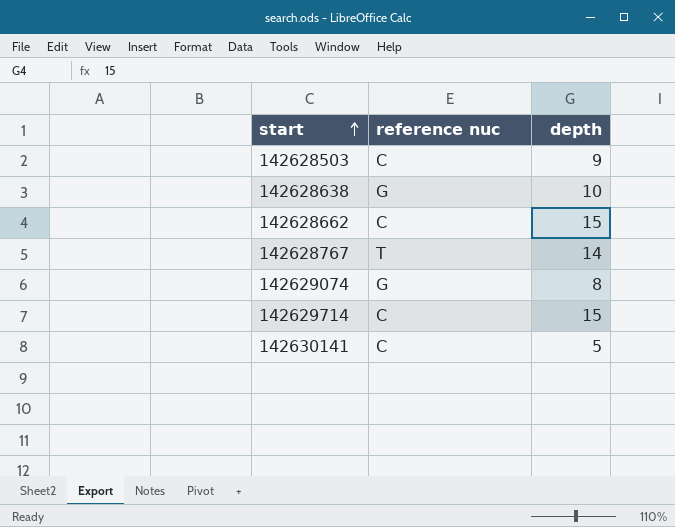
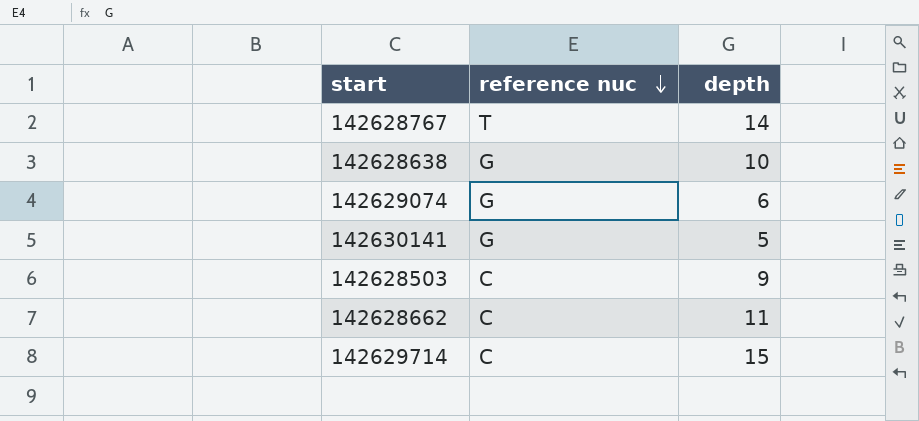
row order: start ascending -> reference nuc descending
142629074 | depth: 8 -> 6
142630141 | reference nuc: C -> G
142628662 | depth: 15 -> 11

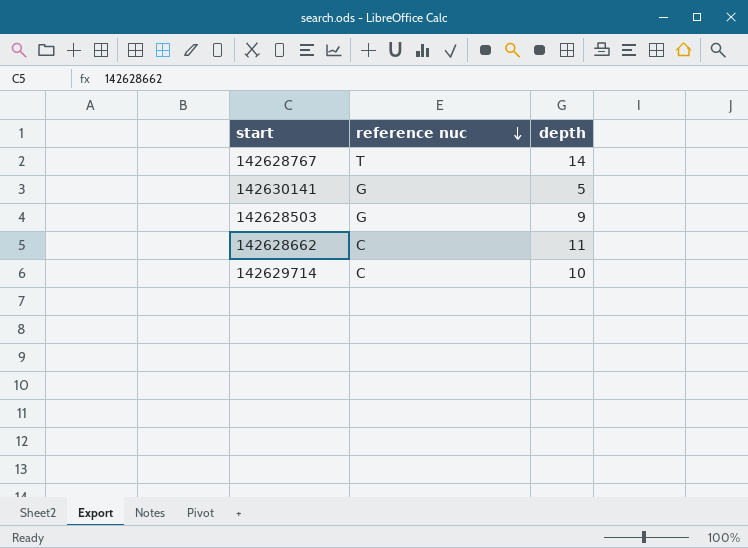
row 142628638: G | 10 -> none
row 142629074: G | 6 -> none
142628503 | reference nuc: C -> G
142629714 | depth: 15 -> 10

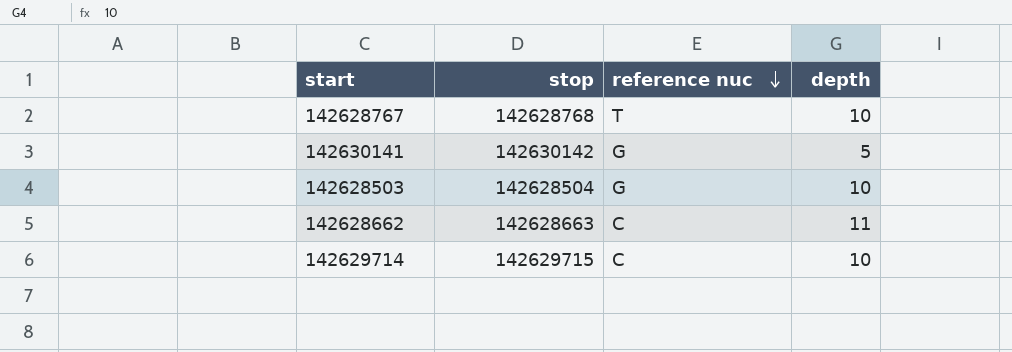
column stop | position: none -> 2
142628767 | depth: 14 -> 10
142628503 | depth: 9 -> 10

